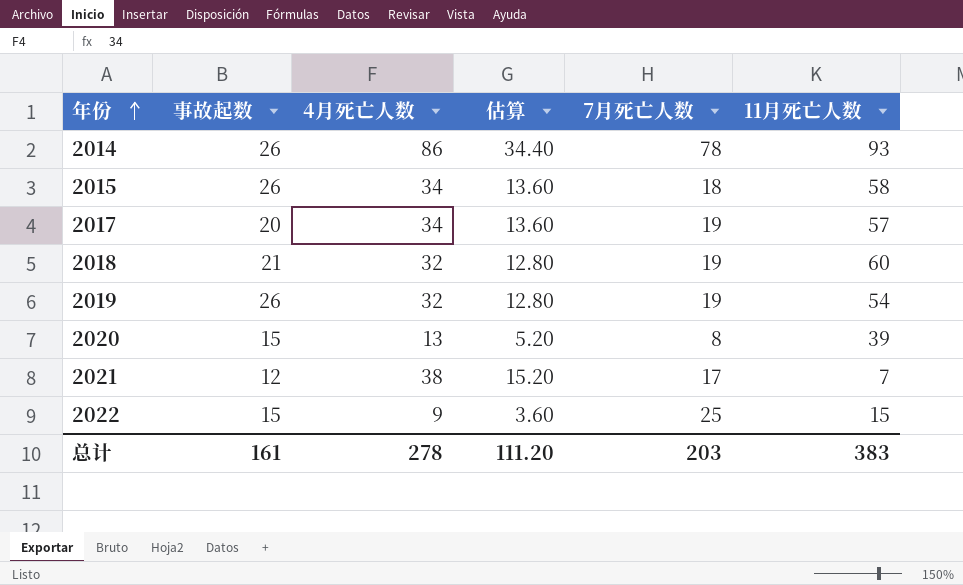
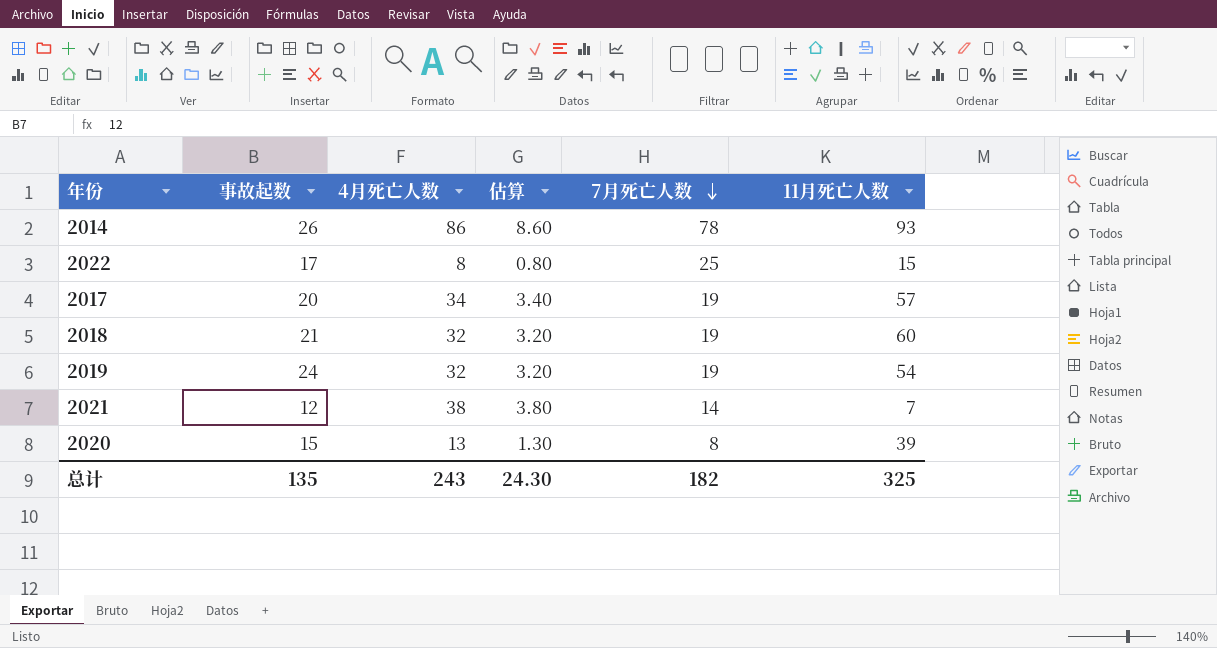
row order: 年份 ascending -> 7月死亡人数 descending
column 估算 | formula: [4月死亡人数] * 0.4 -> [4月死亡人数] * 0.1
row 2015: 26 | 34 | 13.60 | 18 | 58 -> none
2022 | 事故起数: 15 -> 17
2022 | 4月死亡人数: 9 -> 8
2019 | 事故起数: 26 -> 24
2021 | 7月死亡人数: 17 -> 14
总计 | 事故起数: 161 -> 135
总计 | 4月死亡人数: 278 -> 243
总计 | 估算: 111.20 -> 24.30
总计 | 7月死亡人数: 203 -> 182
总计 | 11月死亡人数: 383 -> 325

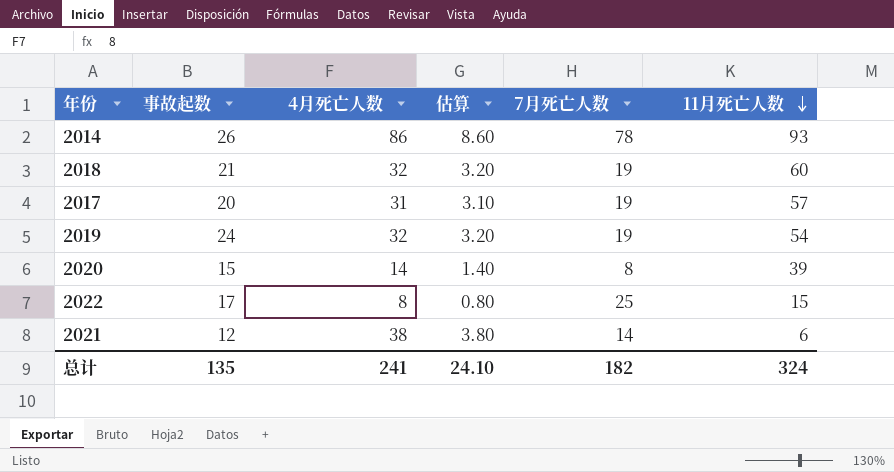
row order: 7月死亡人数 descending -> 11月死亡人数 descending
2017 | 4月死亡人数: 34 -> 31
2017 | 估算: 3.40 -> 3.10
2020 | 4月死亡人数: 13 -> 14
2020 | 估算: 1.30 -> 1.40
2021 | 11月死亡人数: 7 -> 6
总计 | 4月死亡人数: 243 -> 241
总计 | 估算: 24.30 -> 24.10
总计 | 11月死亡人数: 325 -> 324

